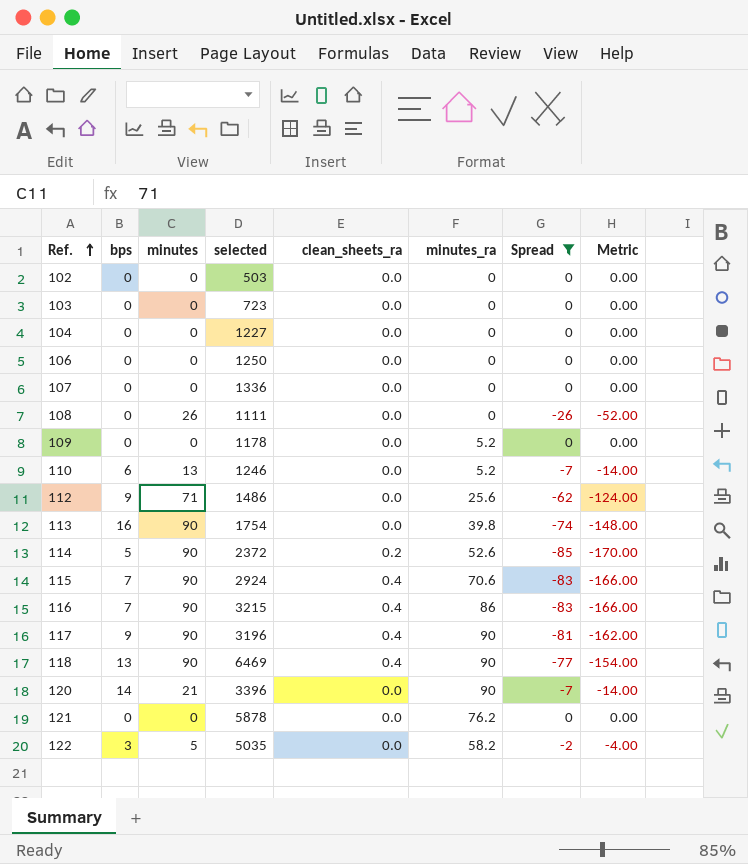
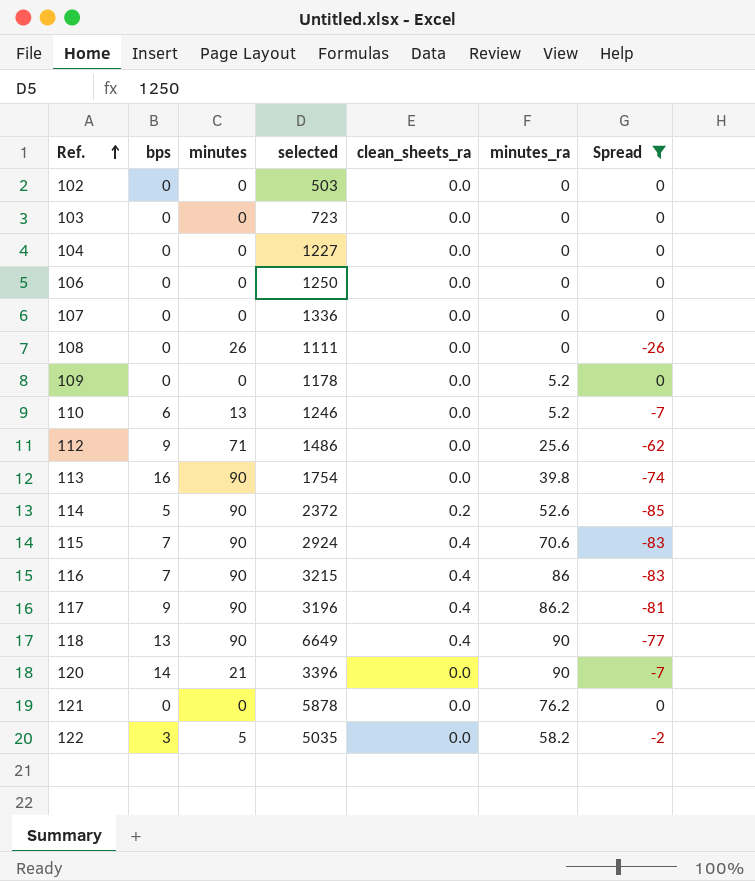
column Metric | formula: [Spread] * 2 -> none
117 | minutes_ra: 90 -> 86.2
118 | selected: 6469 -> 6649

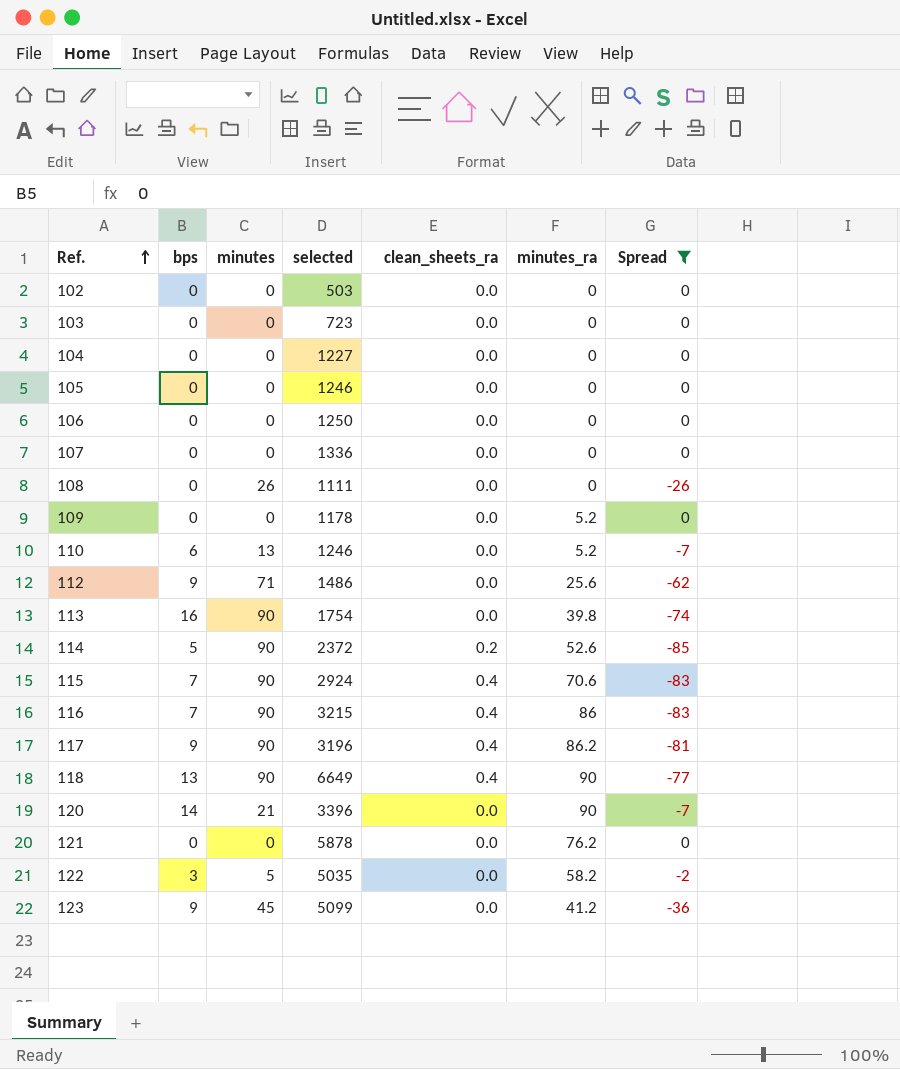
row 105: none -> 0 | 0 | 1246 | 0.0 | 0 | 0
row 123: none -> 9 | 45 | 5099 | 0.0 | 41.2 | -36

